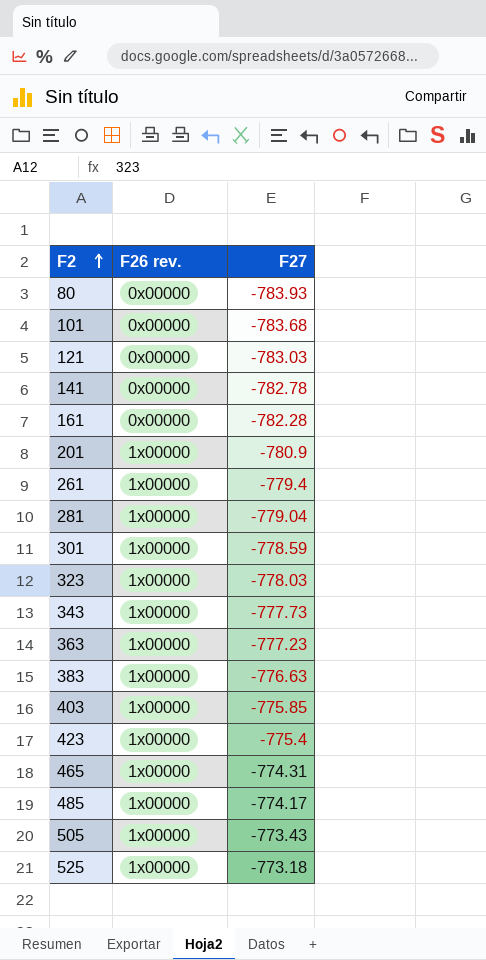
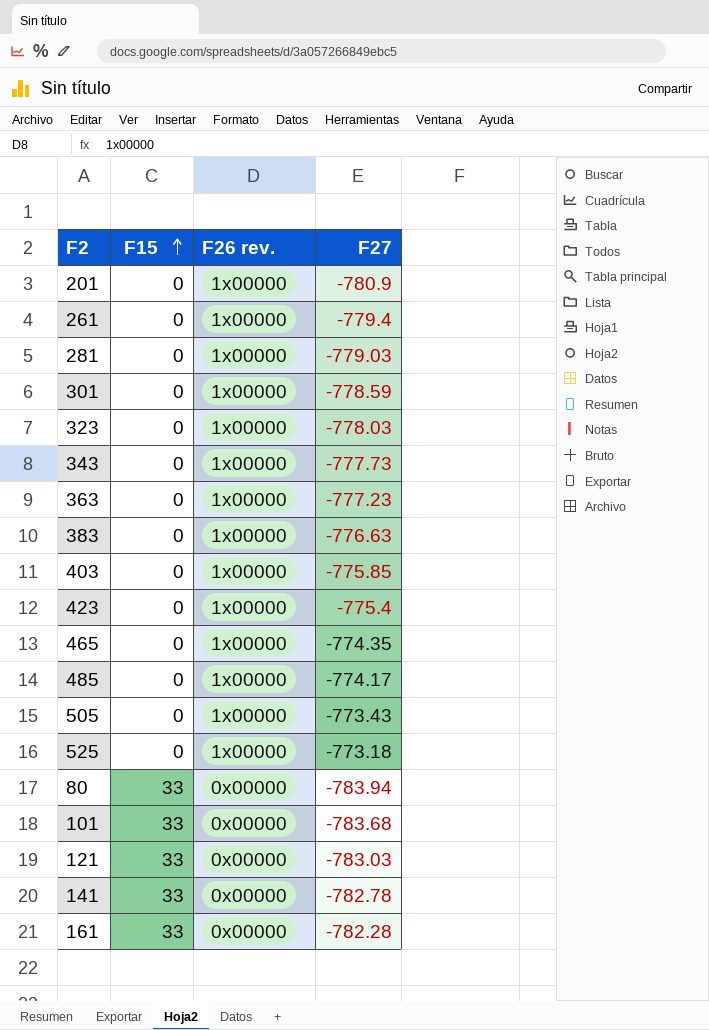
row order: F2 ascending -> F15 ascending
column F15 | position: none -> 2
281 | F27: -779.04 -> -779.03
465 | F27: -774.31 -> -774.35
80 | F27: -783.93 -> -783.94

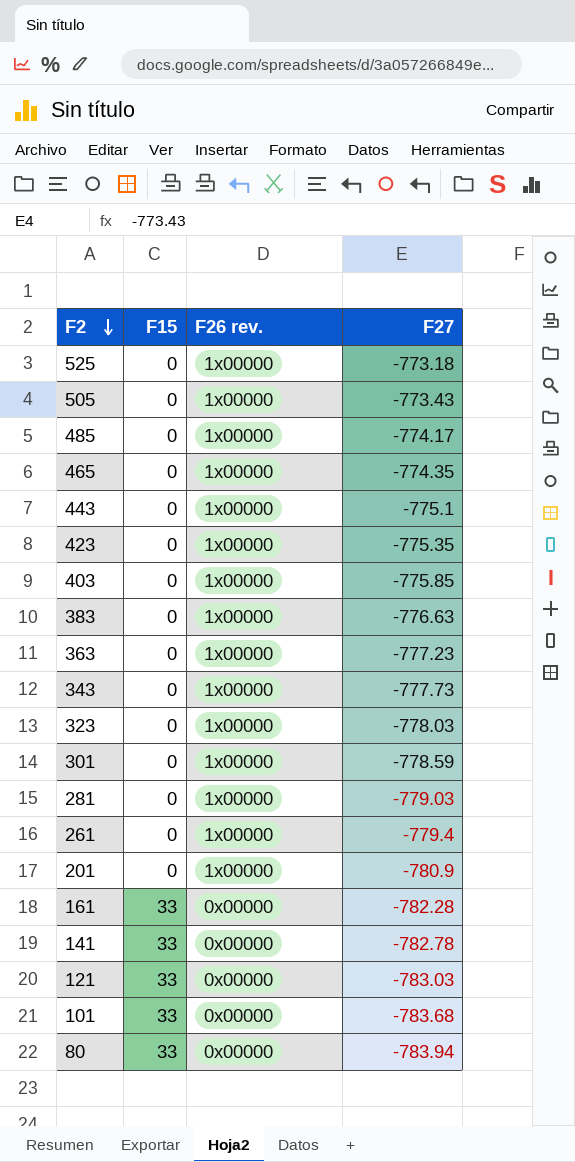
row order: F15 ascending -> F2 descending
row 443: none -> 0 | 1x00000 | -775.1
423 | F27: -775.4 -> -775.35

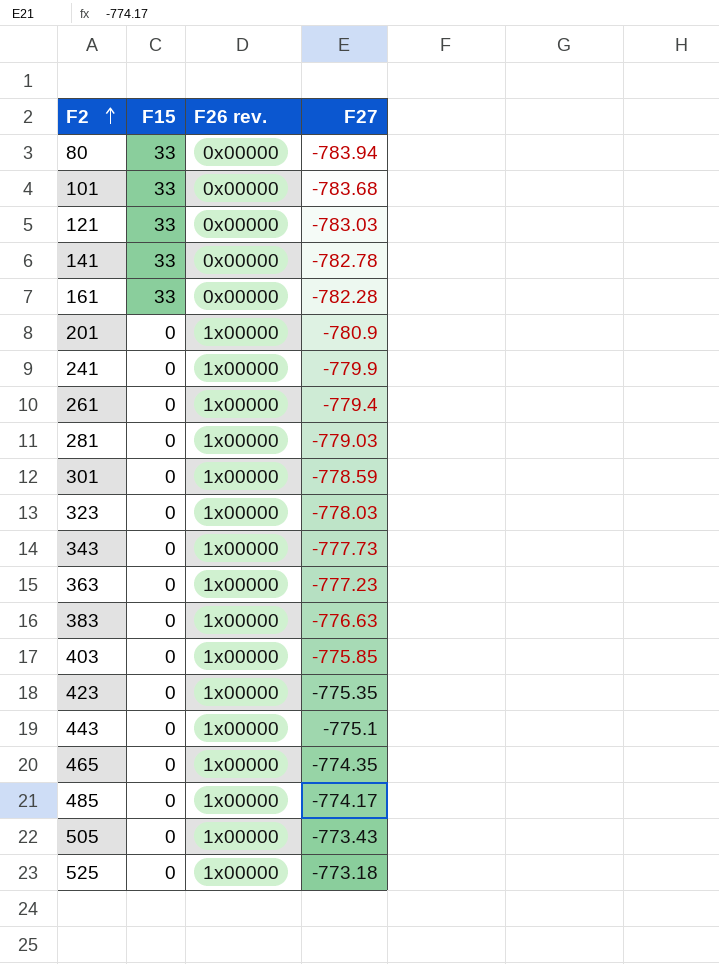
row order: F2 descending -> F2 ascending
row 241: none -> 0 | 1x00000 | -779.9

